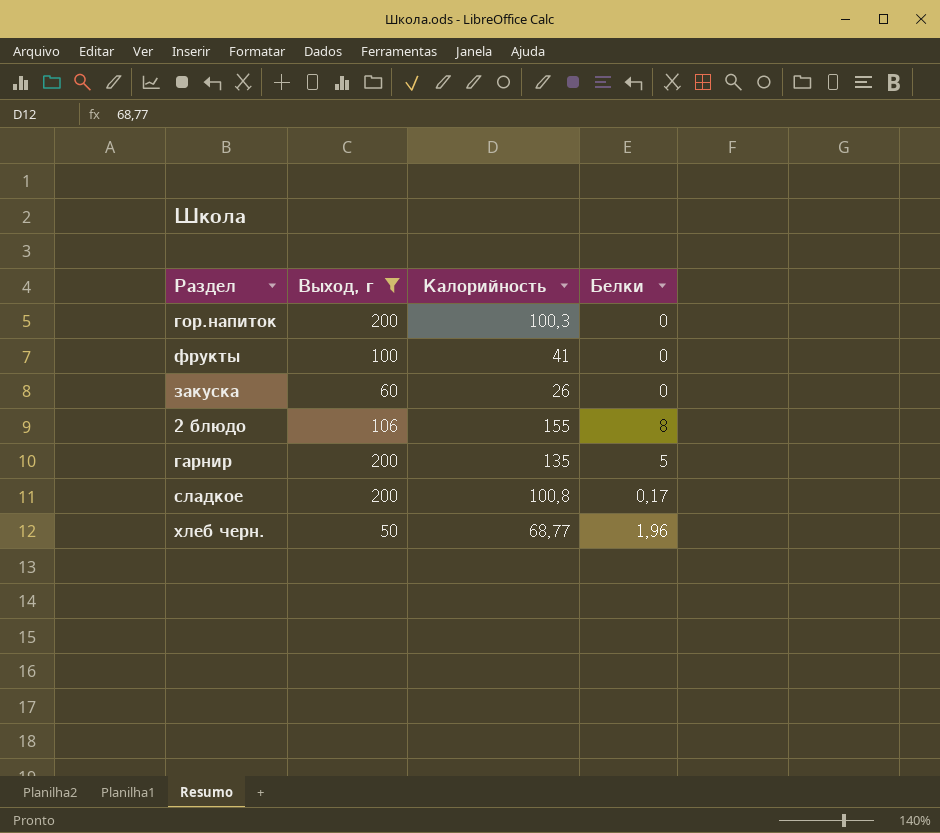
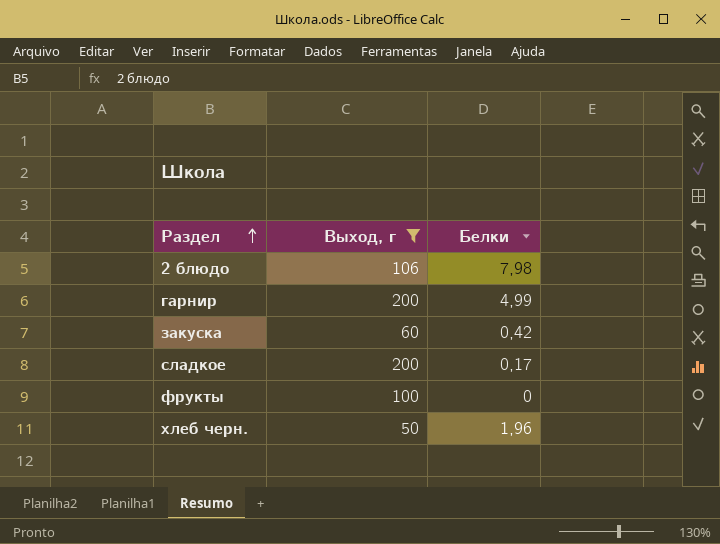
row order: none -> Раздел ascending
column Калорийность | position: 3 -> none
row гор.напиток: 200 | 100,3 | 0 -> none
2 блюдо | Белки: 8 -> 7,98
гарнир | Белки: 5 -> 4,99
закуска | Белки: 0 -> 0,42

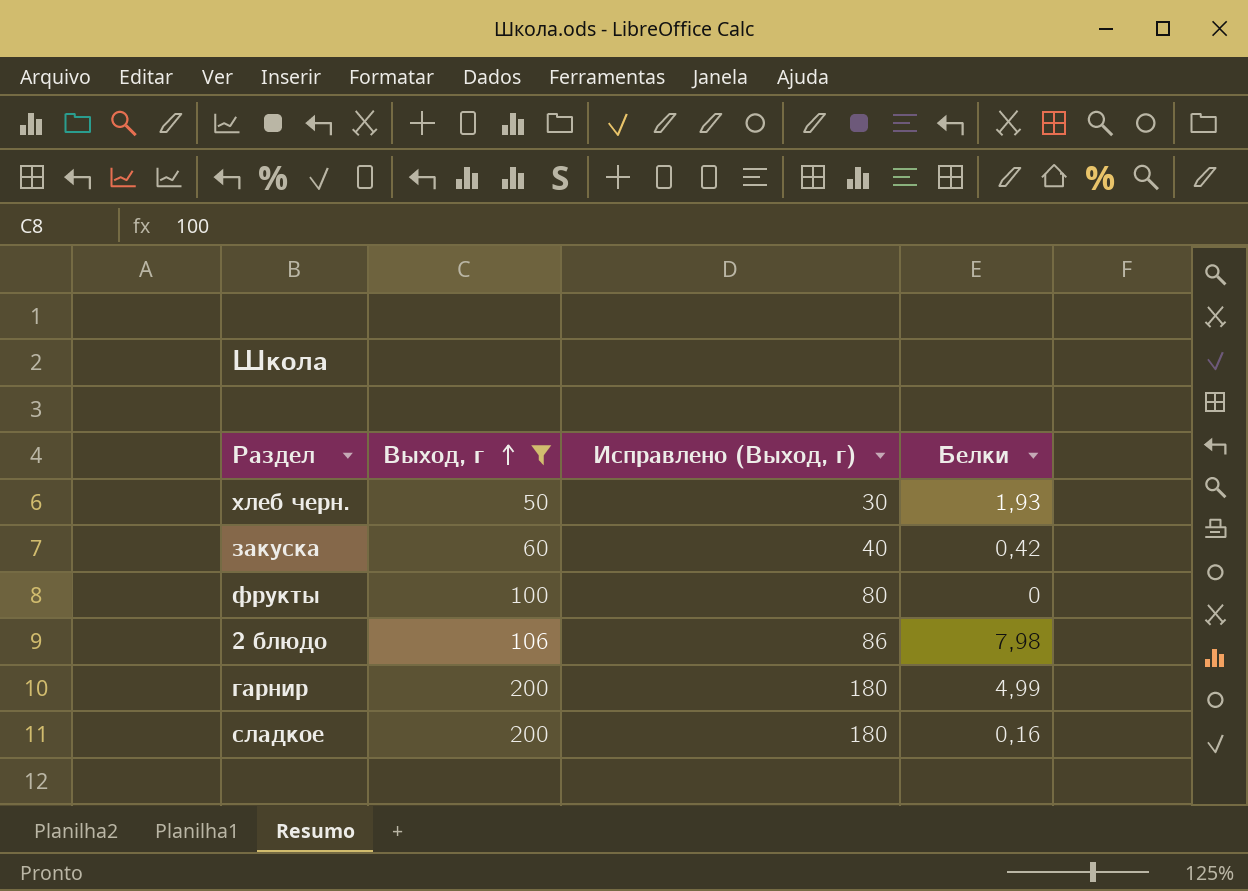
row order: Раздел ascending -> Выход, г ascending
column Исправлено (Выход, г) | formula: none -> [Выход, г] - 20
хлеб черн. | Белки: 1,96 -> 1,93
сладкое | Белки: 0,17 -> 0,16

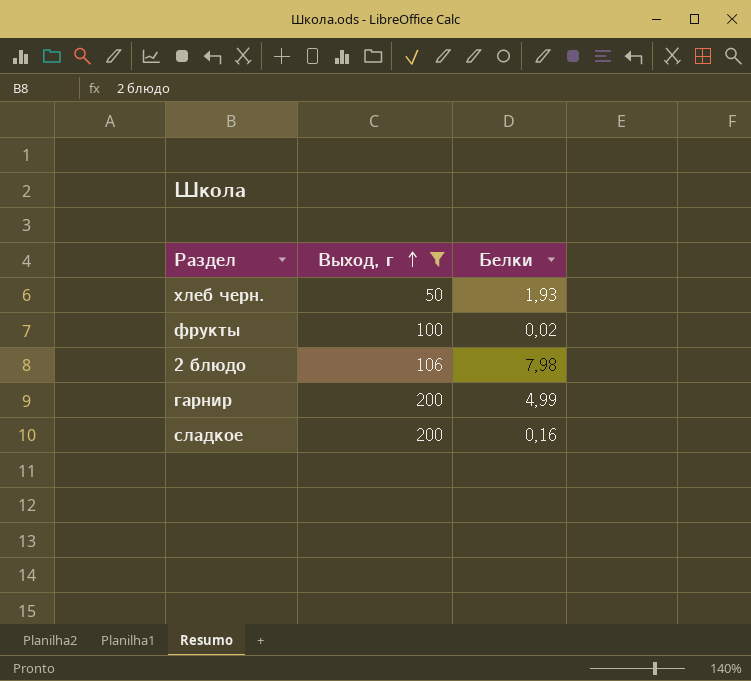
column Исправлено (Выход, г) | formula: [Выход, г] - 20 -> none
row закуска: 60 | 40 | 0,42 -> none
фрукты | Белки: 0 -> 0,02

